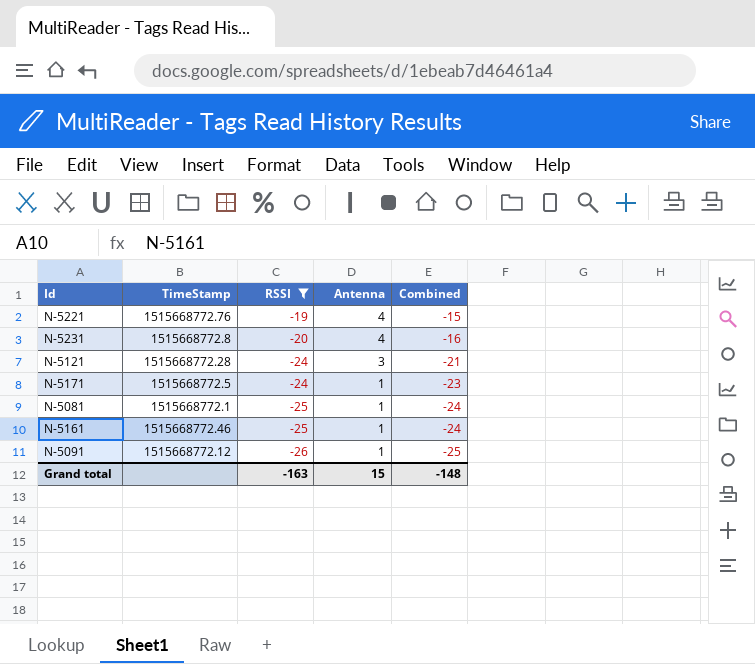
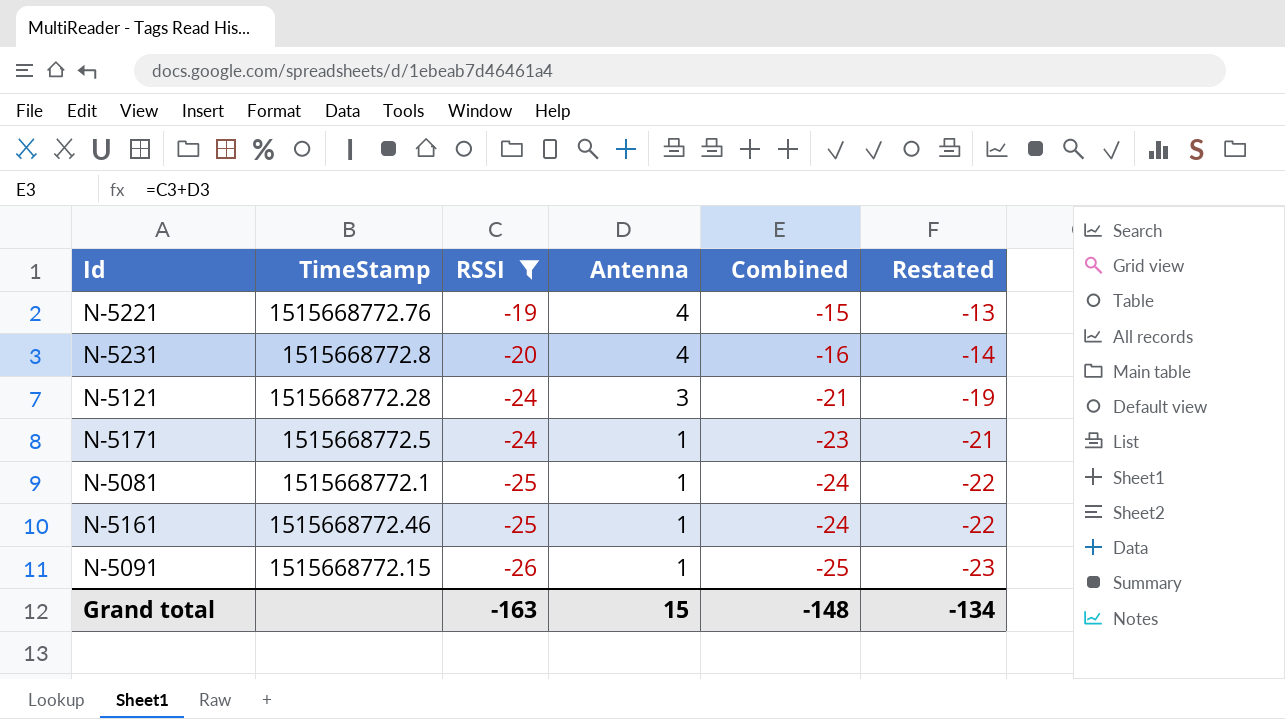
column Restated | formula: none -> [Combined] + 2
N-5091 | TimeStamp: 1515668772.12 -> 1515668772.15

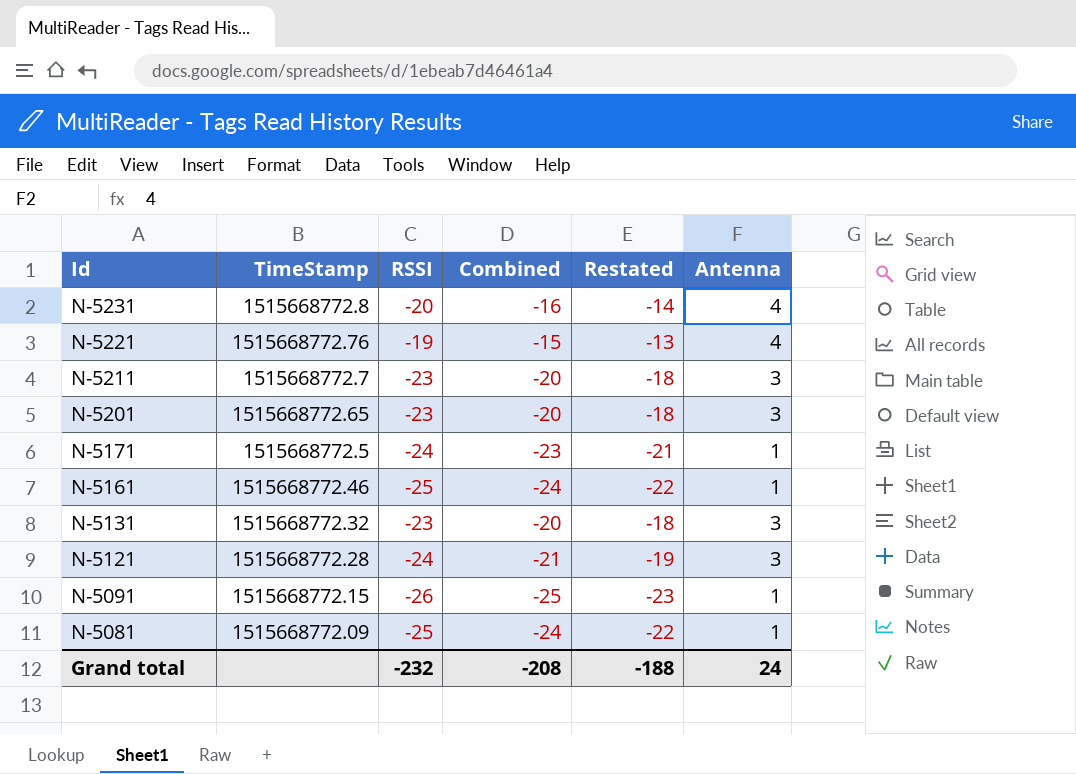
filter: RSSI != -23 -> none
row order: RSSI descending -> Id descending
column Antenna | position: 4 -> 6
N-5081 | TimeStamp: 1515668772.1 -> 1515668772.09
Grand total | RSSI: -163 -> -232
Grand total | Combined: -148 -> -208
Grand total | Restated: -134 -> -188
Grand total | Antenna: 15 -> 24

